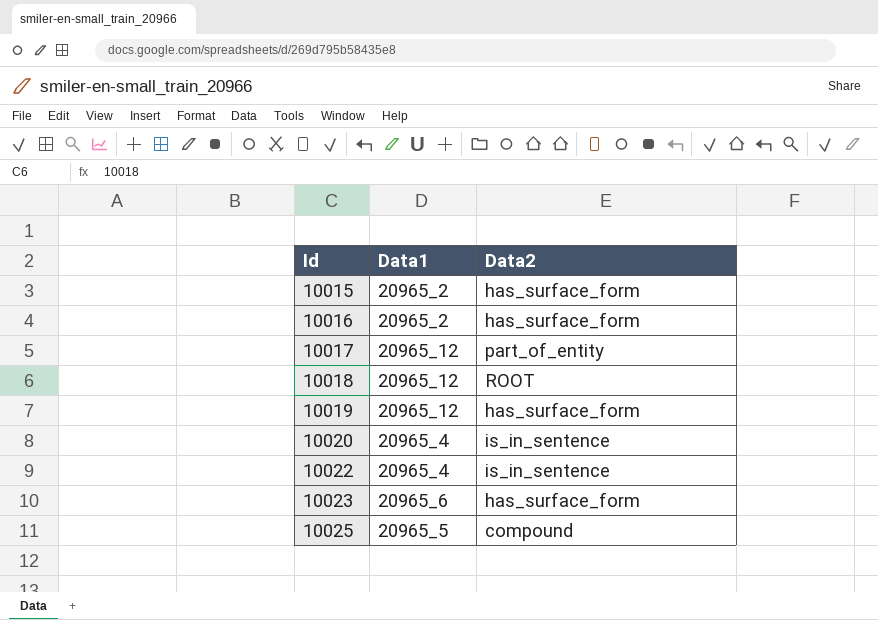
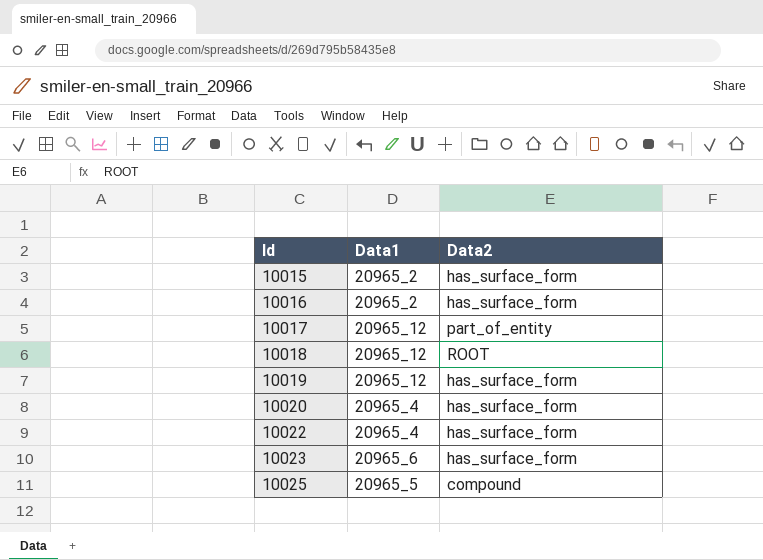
10020 | Data2: is_in_sentence -> has_surface_form
10022 | Data2: is_in_sentence -> has_surface_form

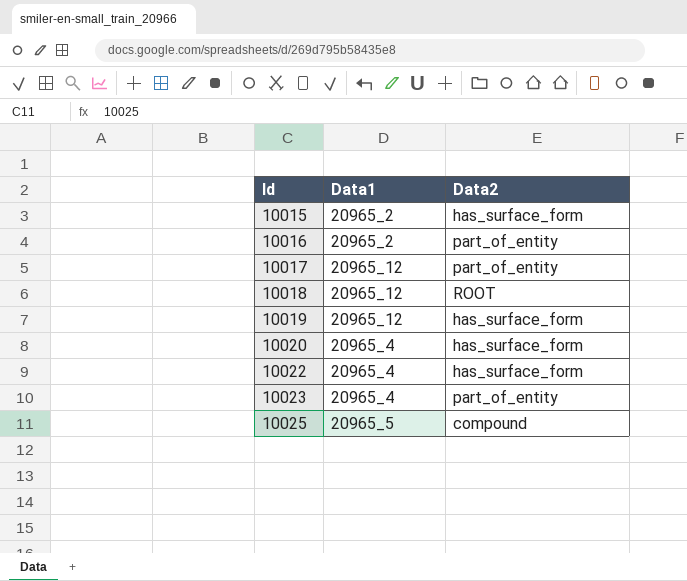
10016 | Data2: has_surface_form -> part_of_entity
10023 | Data1: 20965_6 -> 20965_4
10023 | Data2: has_surface_form -> part_of_entity

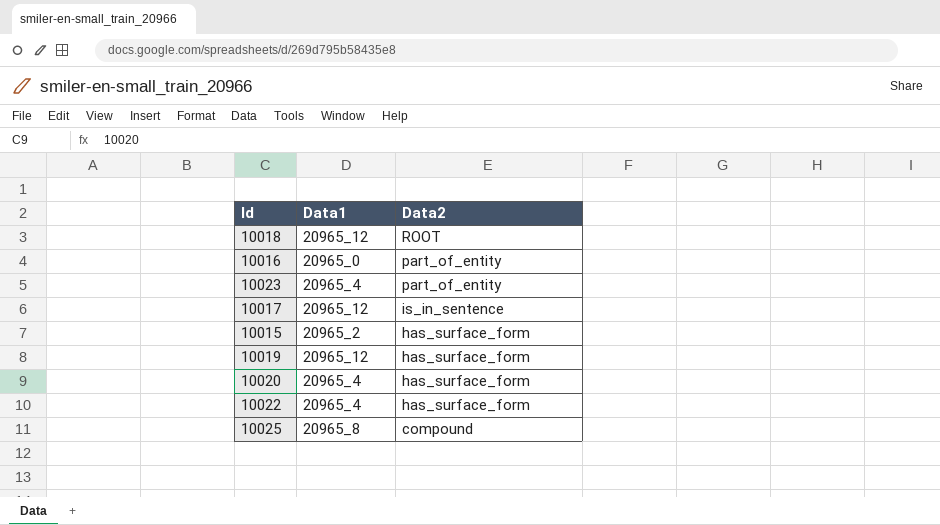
row order: Id ascending -> Data2 descending
10016 | Data1: 20965_2 -> 20965_0
10017 | Data2: part_of_entity -> is_in_sentence
10025 | Data1: 20965_5 -> 20965_8

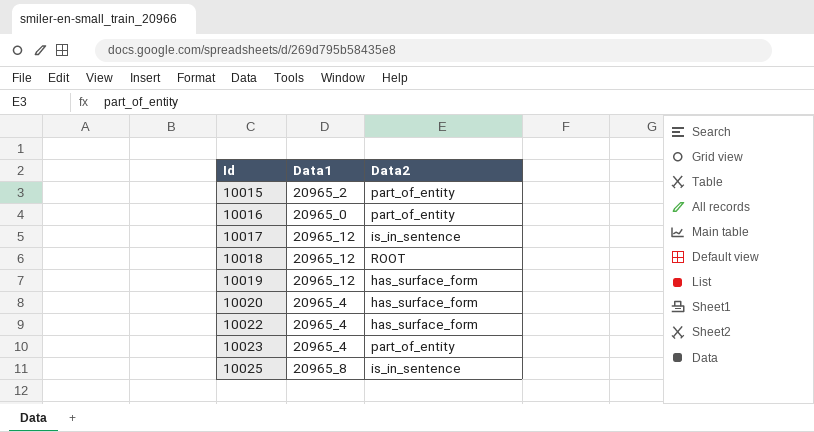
row order: Data2 descending -> Id ascending
10015 | Data2: has_surface_form -> part_of_entity
10025 | Data2: compound -> is_in_sentence

